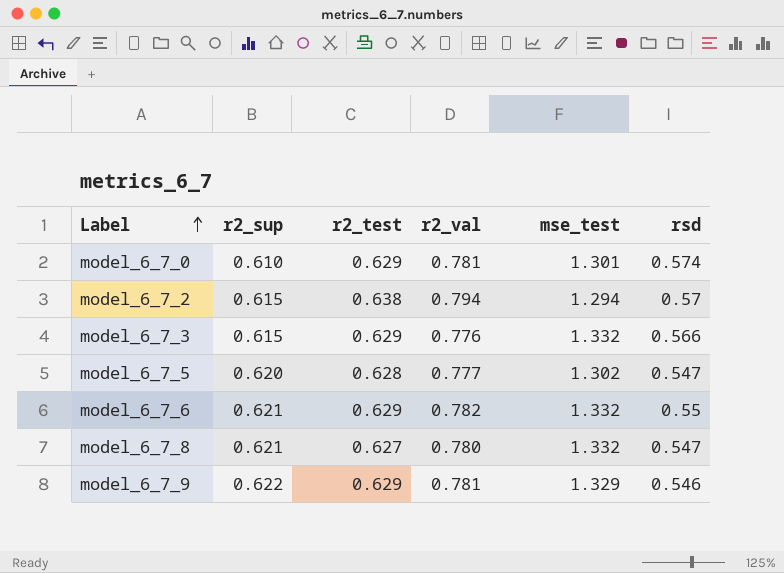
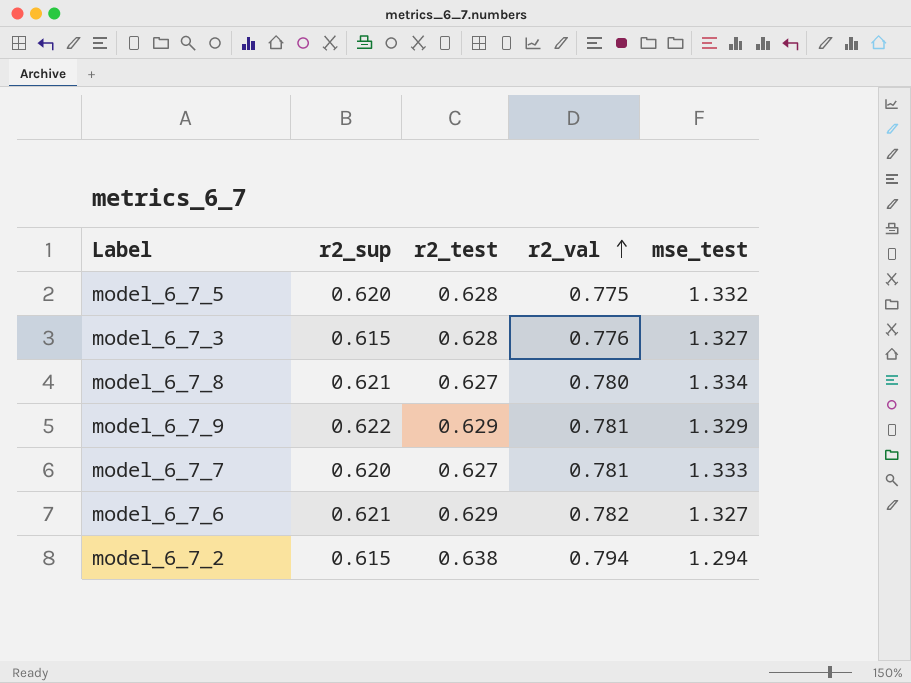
row order: Label ascending -> r2_val ascending
column rsd | position: 6 -> none
row model_6_7_0: 0.610 | 0.629 | 0.781 | 1.301 | 0.574 -> none
model_6_7_5 | r2_val: 0.777 -> 0.775
model_6_7_5 | mse_test: 1.302 -> 1.332
model_6_7_3 | r2_test: 0.629 -> 0.628
model_6_7_3 | mse_test: 1.332 -> 1.327
model_6_7_8 | mse_test: 1.332 -> 1.334
row model_6_7_7: none -> 0.620 | 0.627 | 0.781 | 1.333
model_6_7_6 | mse_test: 1.332 -> 1.327

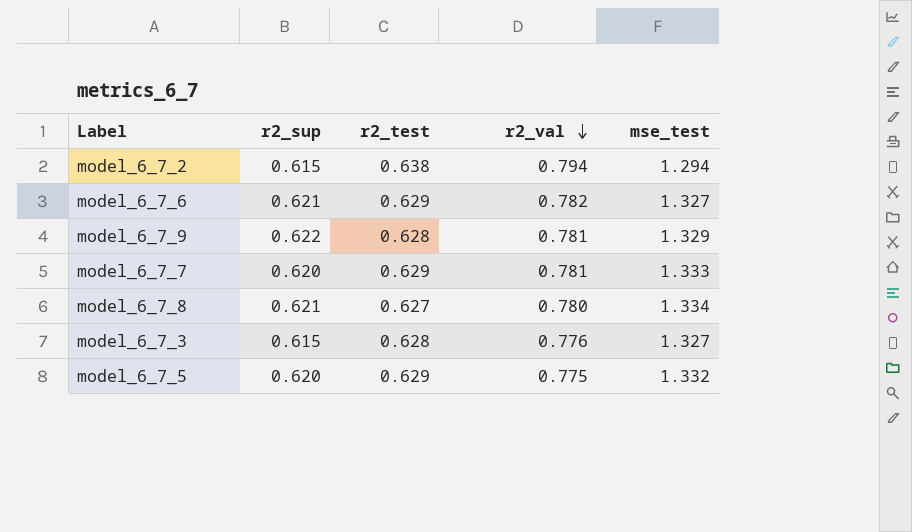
row order: r2_val ascending -> r2_val descending
model_6_7_9 | r2_test: 0.629 -> 0.628
model_6_7_7 | r2_test: 0.627 -> 0.629
model_6_7_5 | r2_test: 0.628 -> 0.629

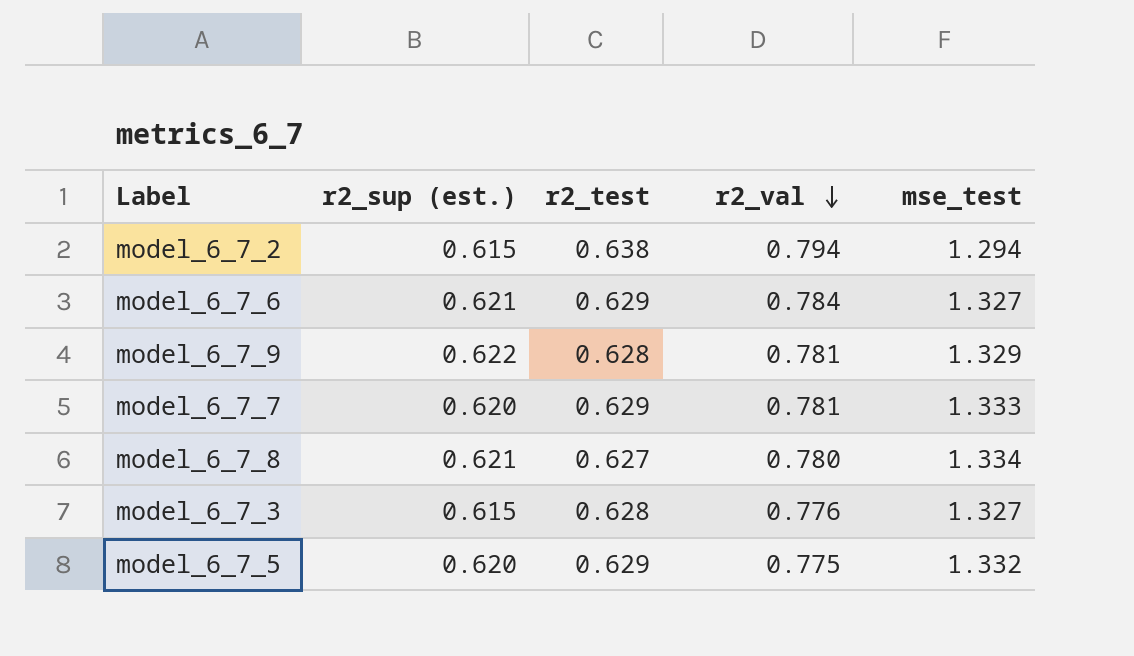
column name: r2_sup -> r2_sup (est.)
model_6_7_6 | r2_val: 0.782 -> 0.784

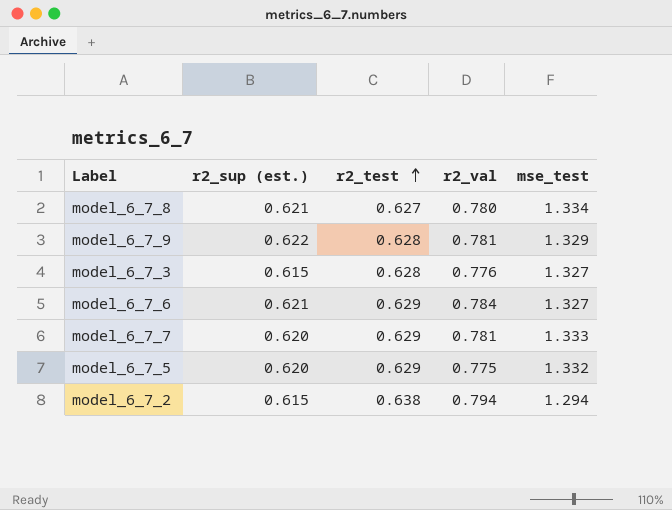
row order: r2_val descending -> r2_test ascending

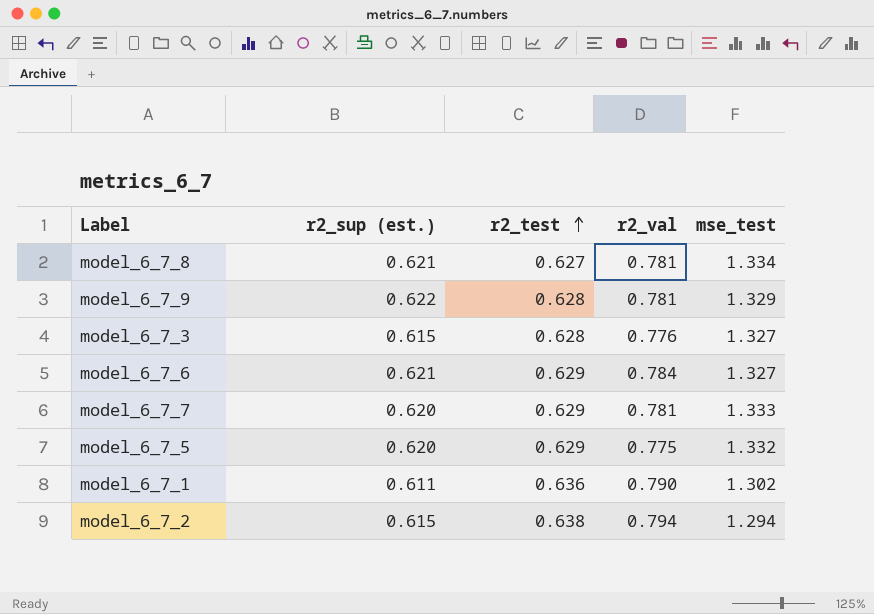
model_6_7_8 | r2_val: 0.780 -> 0.781
row model_6_7_1: none -> 0.611 | 0.636 | 0.790 | 1.302

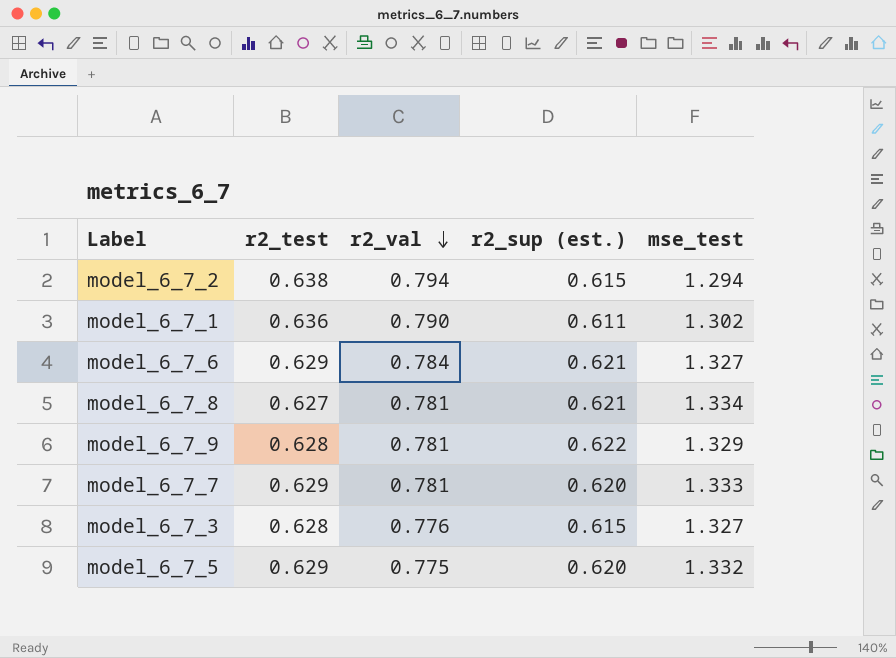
row order: r2_test ascending -> r2_val descending
column r2_sup (est.) | position: 2 -> 4

